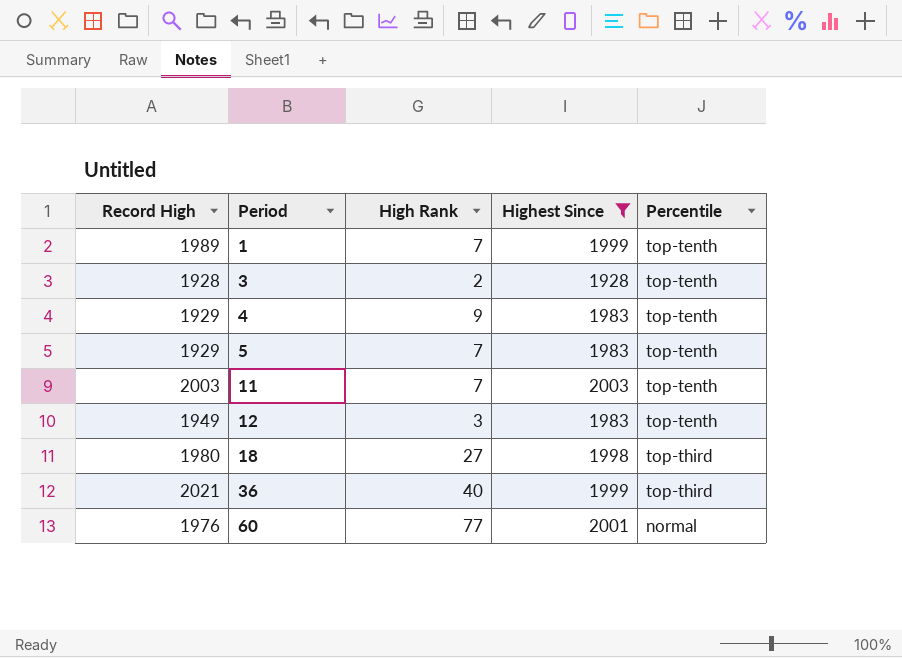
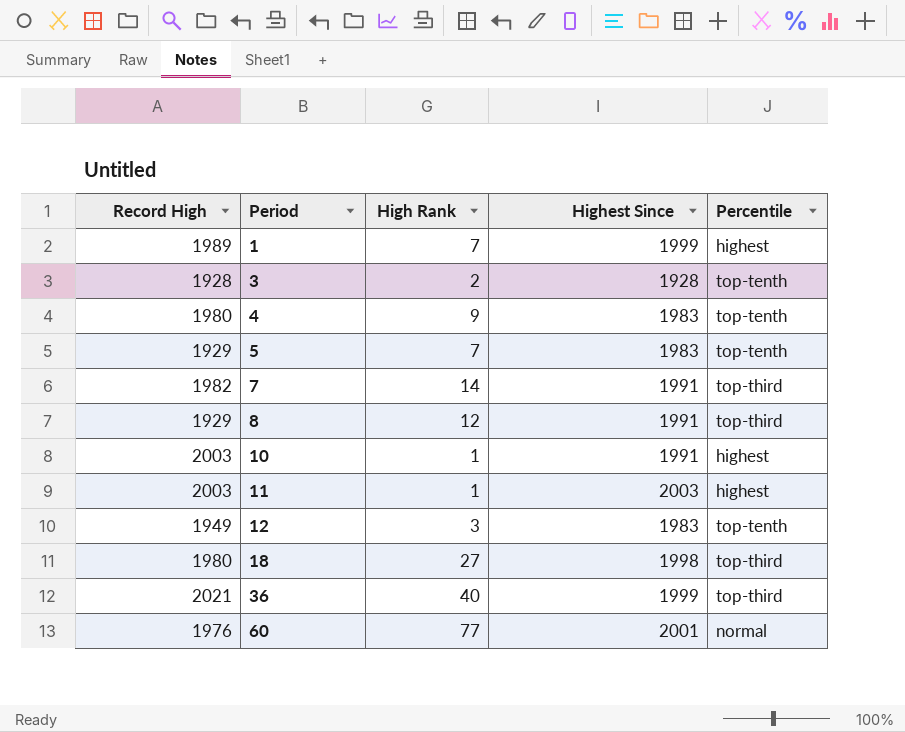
filter: Highest Since != 1991 -> none
1 | Percentile: top-tenth -> highest
4 | Record High: 1929 -> 1980
11 | High Rank: 7 -> 1
11 | Percentile: top-tenth -> highest

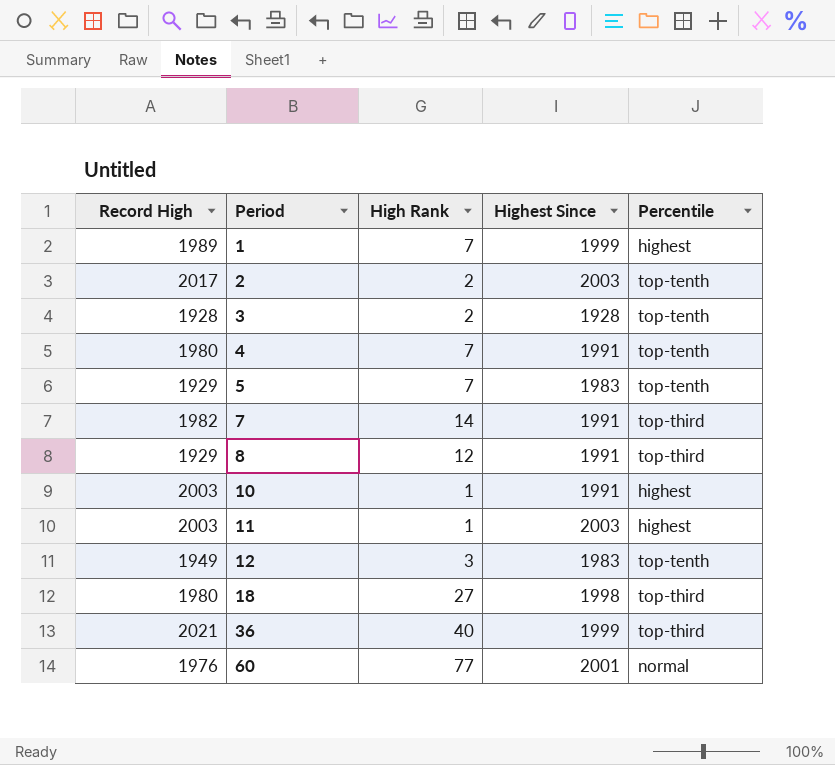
row 2: none -> 2017 | 2 | 2003 | top-tenth
4 | High Rank: 9 -> 7
4 | Highest Since: 1983 -> 1991

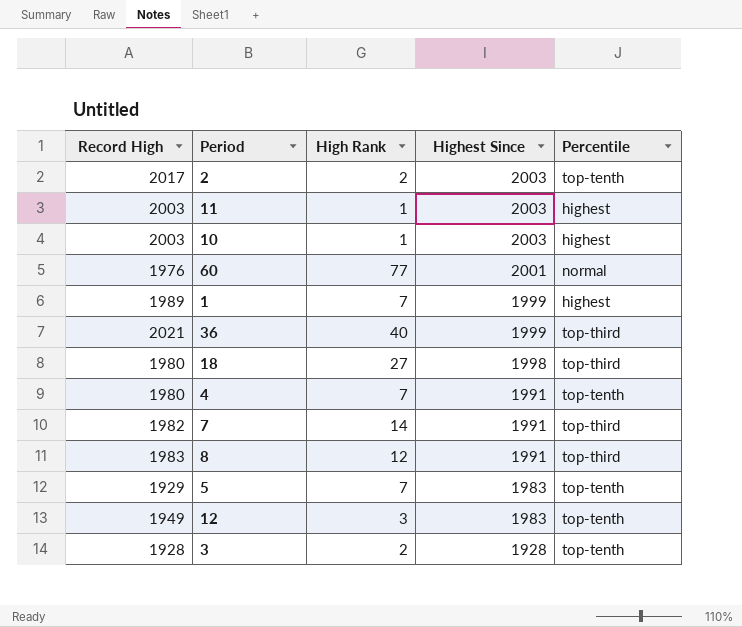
row order: Period ascending -> Highest Since descending
10 | Highest Since: 1991 -> 2003
8 | Record High: 1929 -> 1983

